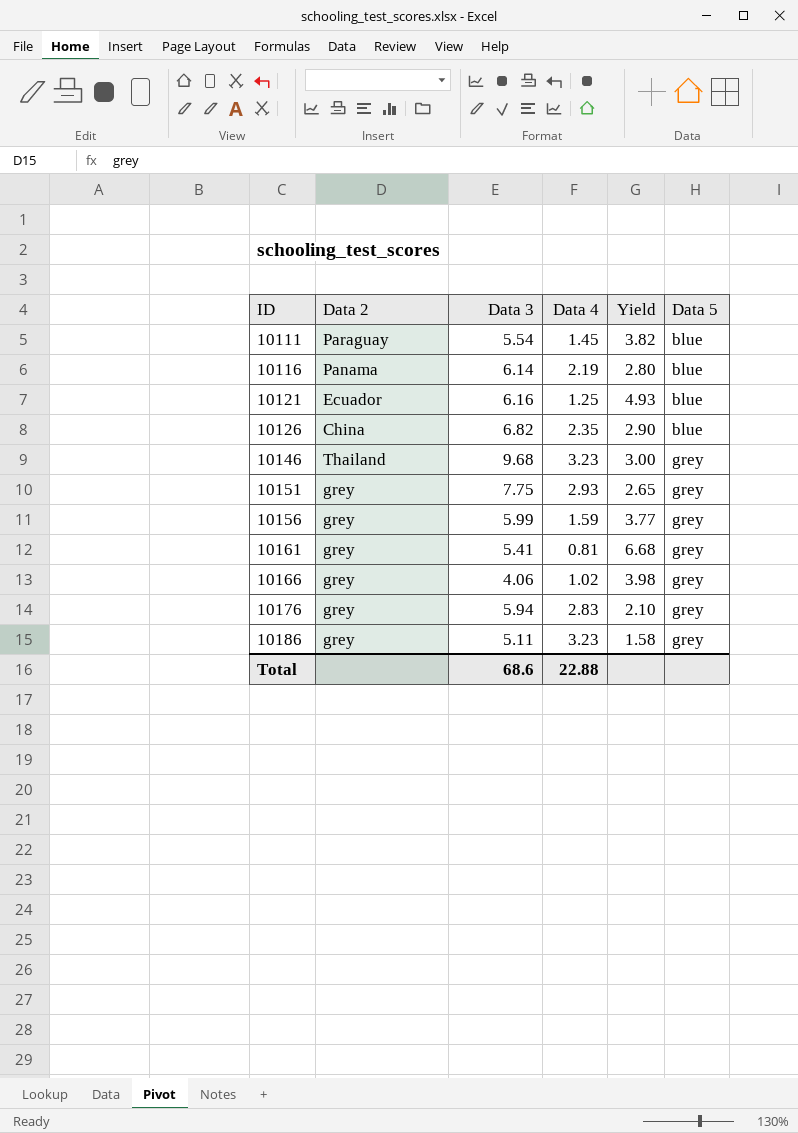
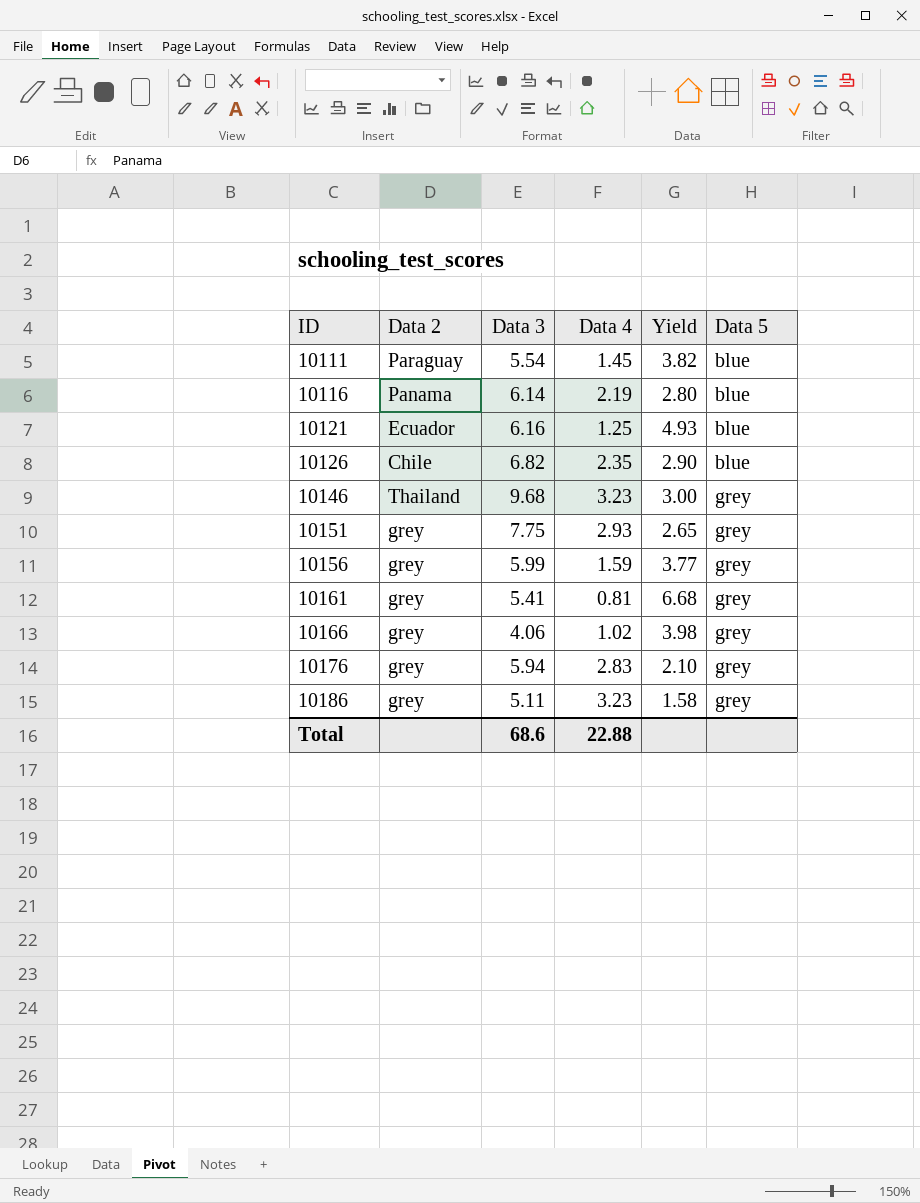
10126 | Data 2: China -> Chile

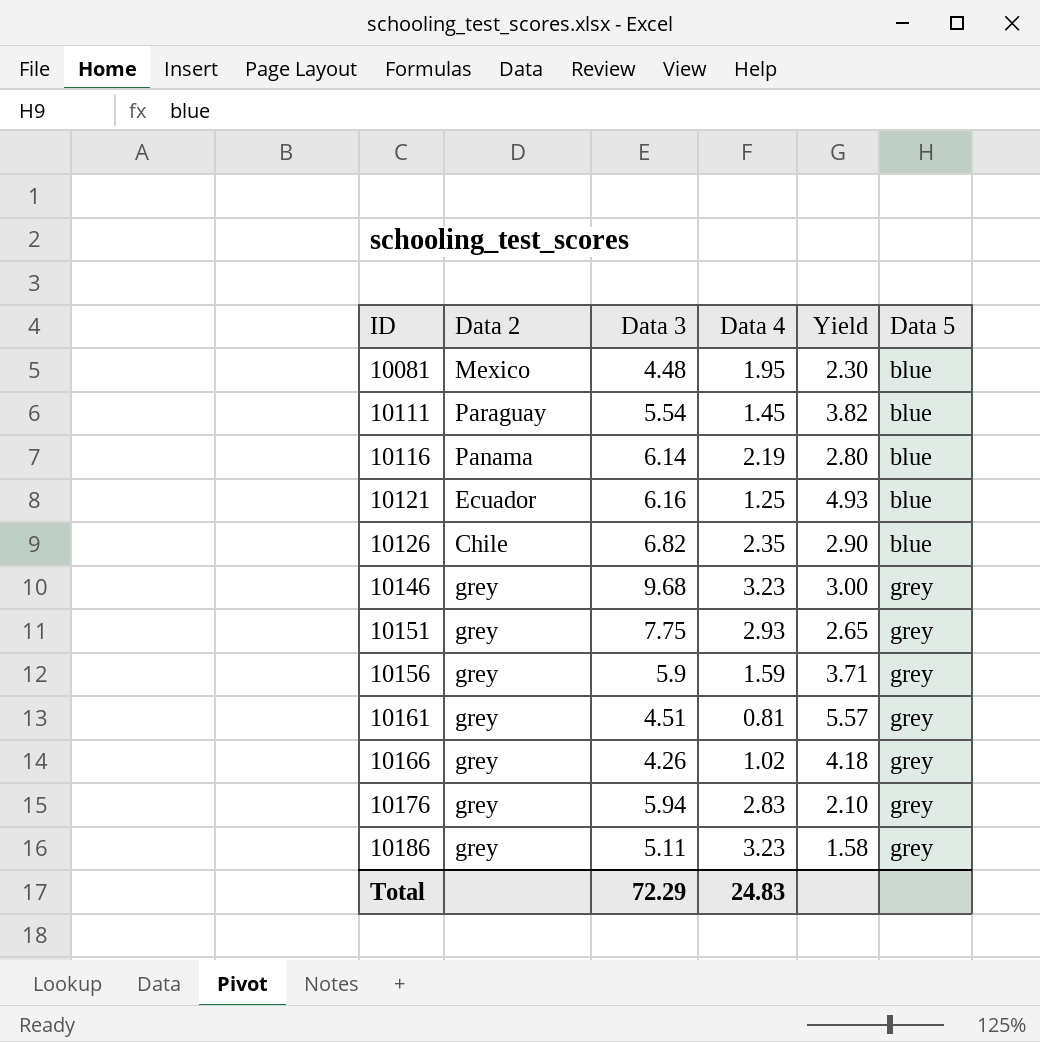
row 10081: none -> Mexico | 4.48 | 1.95 | 2.30 | blue
10146 | Data 2: Thailand -> grey
10156 | Data 3: 5.99 -> 5.9
10156 | Yield: 3.77 -> 3.71
10161 | Data 3: 5.41 -> 4.51
10161 | Yield: 6.68 -> 5.57
10166 | Data 3: 4.06 -> 4.26
10166 | Yield: 3.98 -> 4.18
Total | Data 3: 68.6 -> 72.29
Total | Data 4: 22.88 -> 24.83

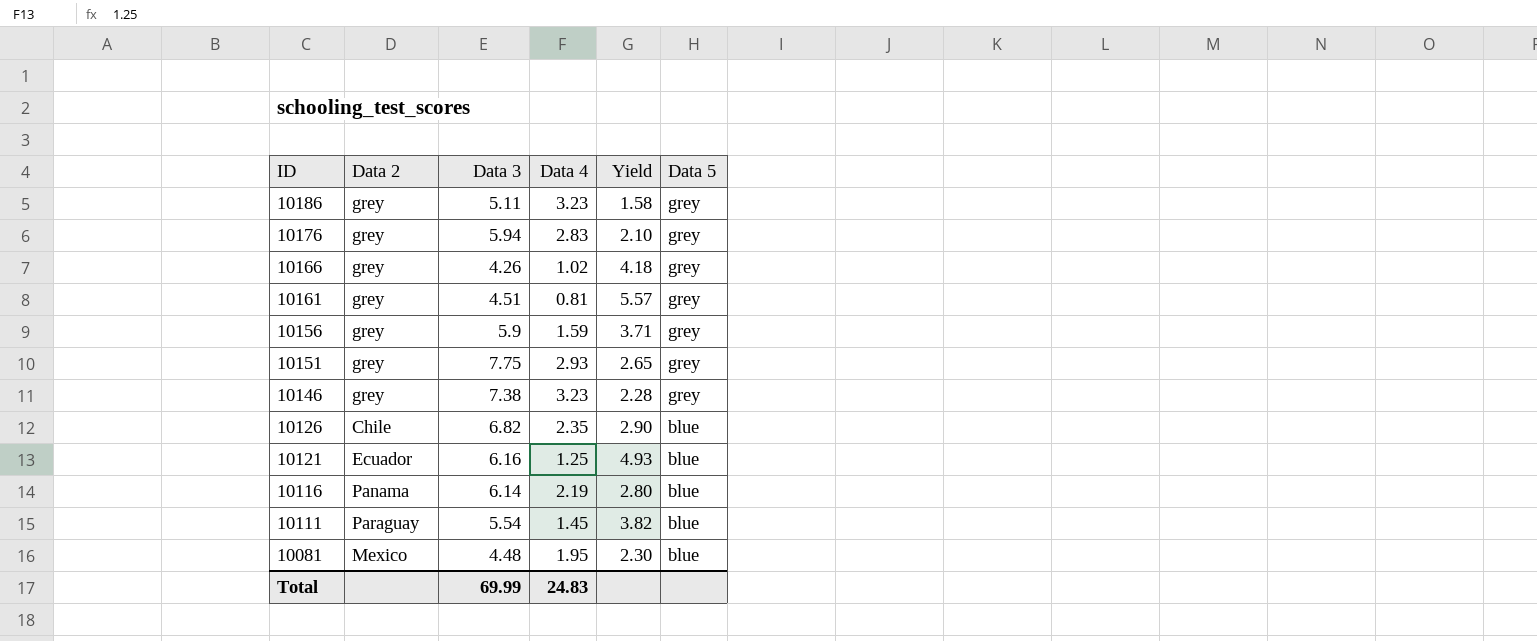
row order: ID ascending -> ID descending
10146 | Data 3: 9.68 -> 7.38
10146 | Yield: 3.00 -> 2.28
Total | Data 3: 72.29 -> 69.99

